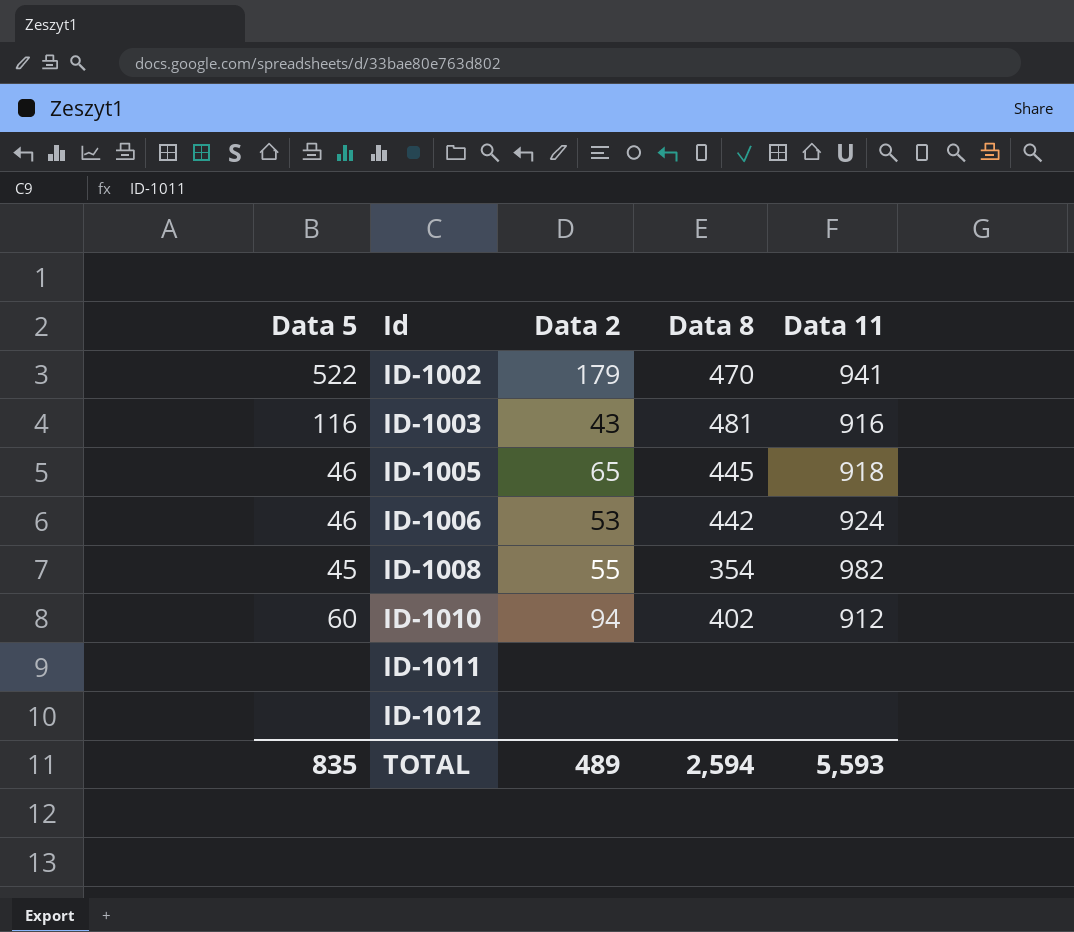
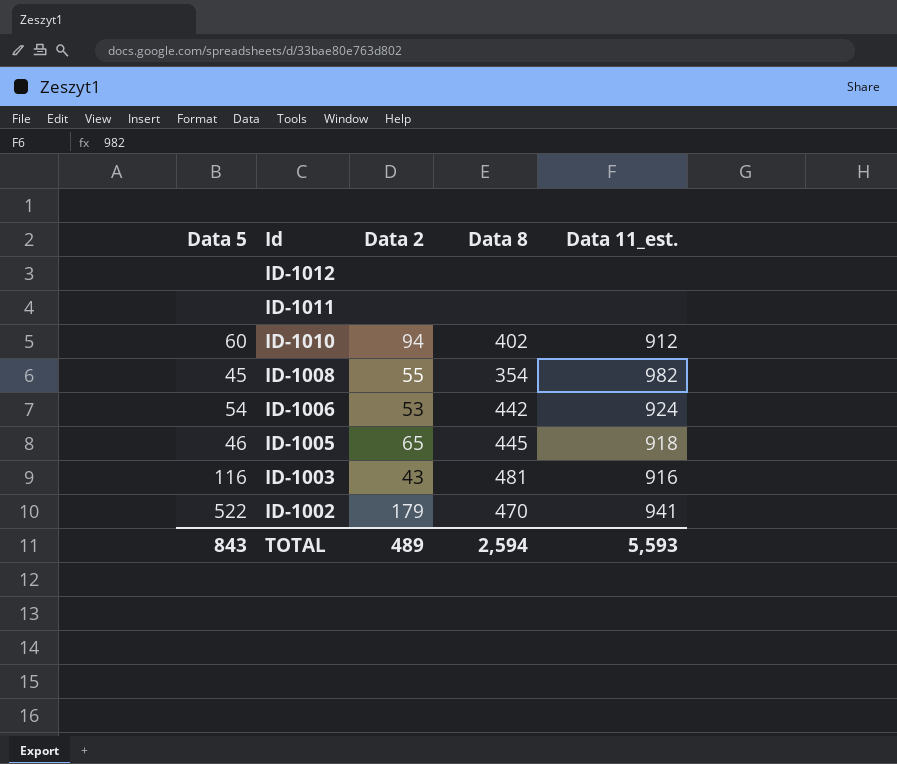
row order: Id ascending -> Id descending
column name: Data 11 -> Data 11_est.
ID-1006 | Data 5: 46 -> 54
TOTAL | Data 5: 835 -> 843

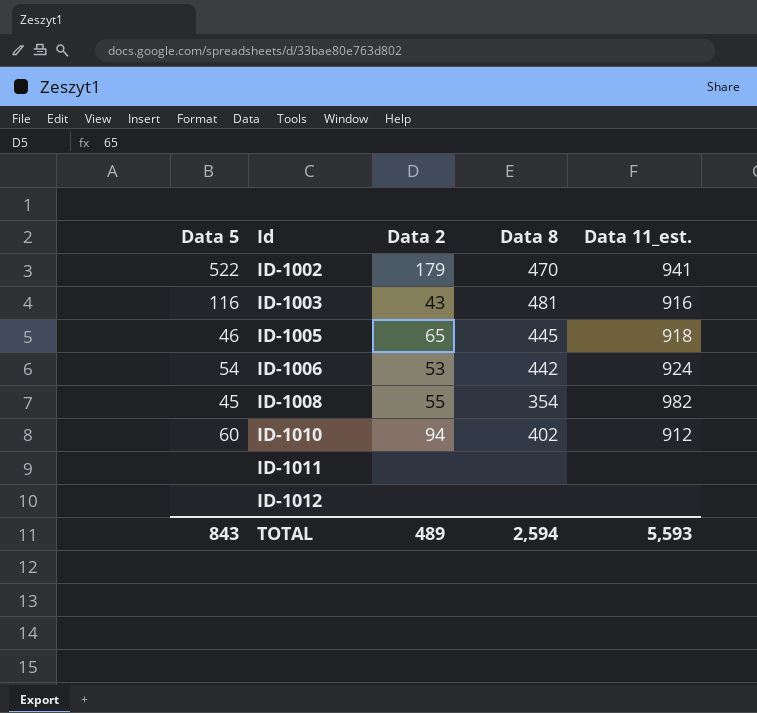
row order: Id descending -> Id ascending

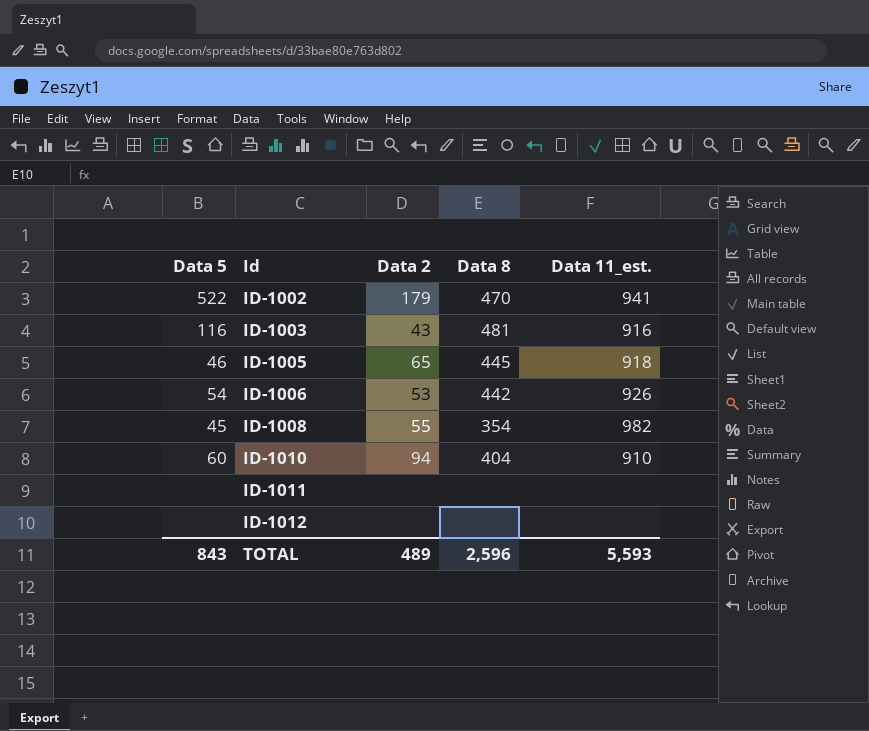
ID-1006 | Data 11_est.: 924 -> 926
ID-1010 | Data 8: 402 -> 404
ID-1010 | Data 11_est.: 912 -> 910
TOTAL | Data 8: 2,594 -> 2,596

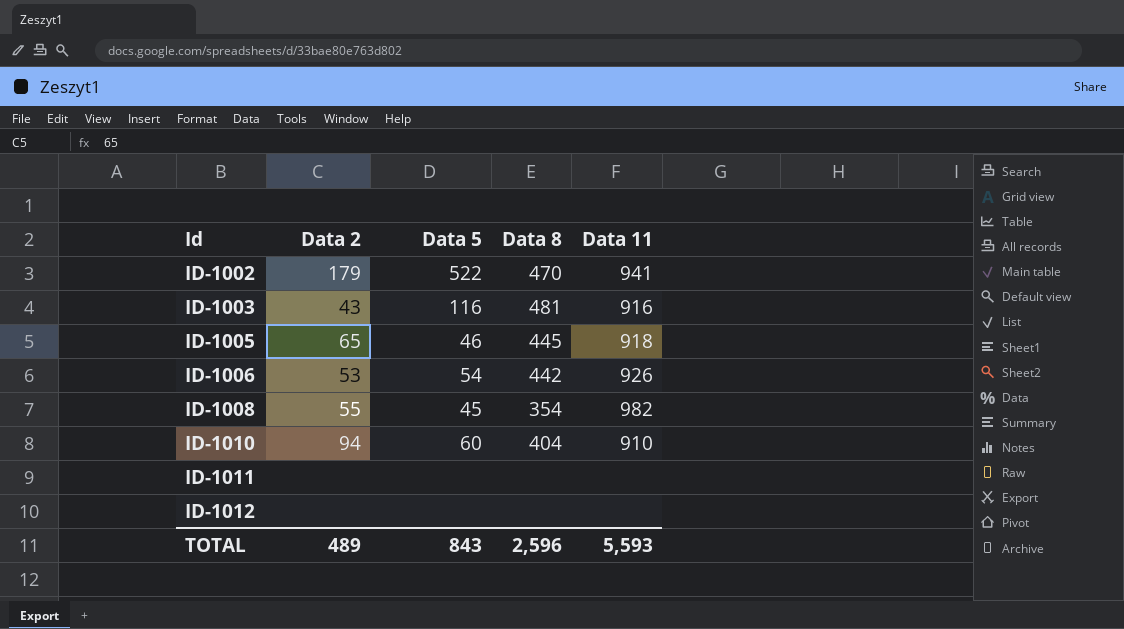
column Data 5 | position: 1 -> 3
column name: Data 11_est. -> Data 11

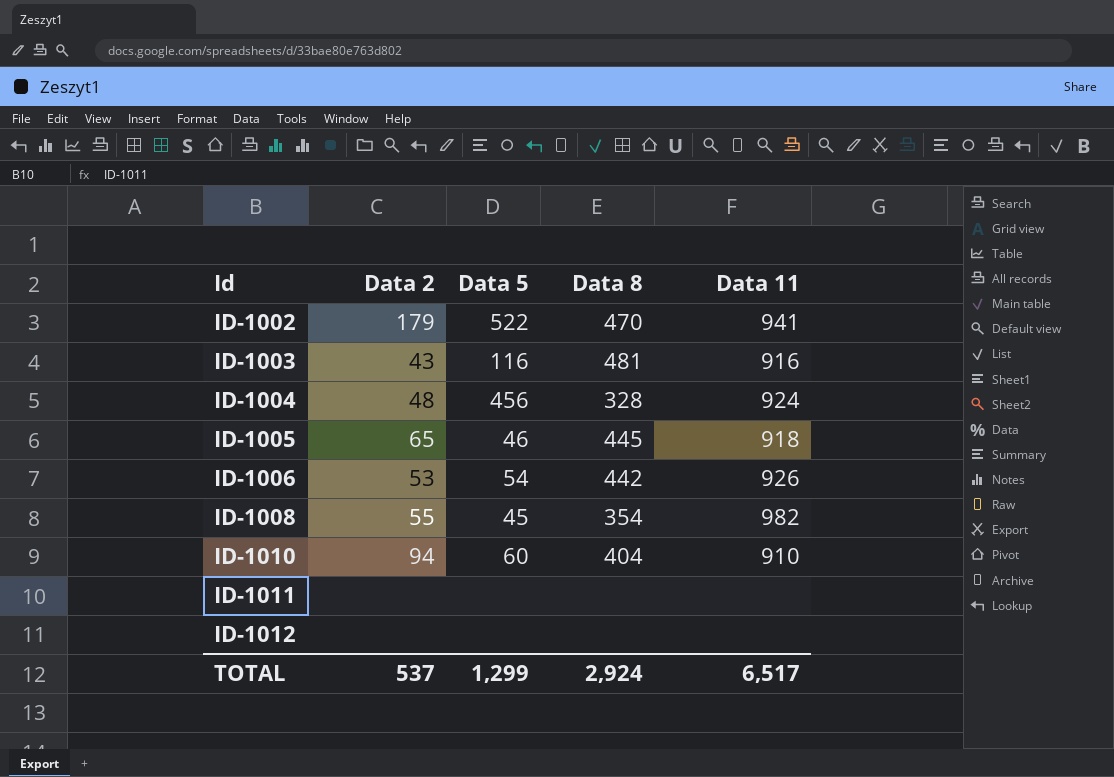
row ID-1004: none -> 48 | 456 | 328 | 924
TOTAL | Data 2: 489 -> 537
TOTAL | Data 5: 843 -> 1,299
TOTAL | Data 8: 2,596 -> 2,924
TOTAL | Data 11: 5,593 -> 6,517

